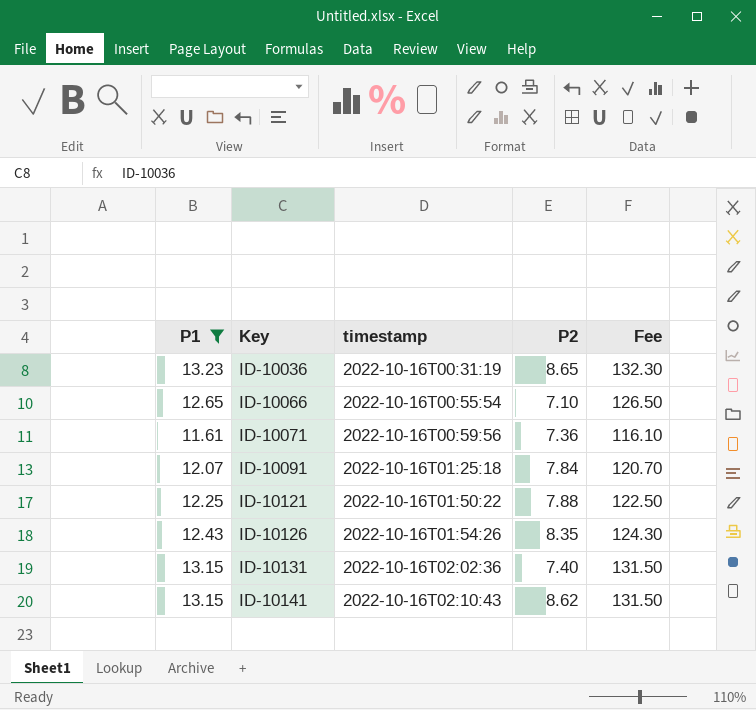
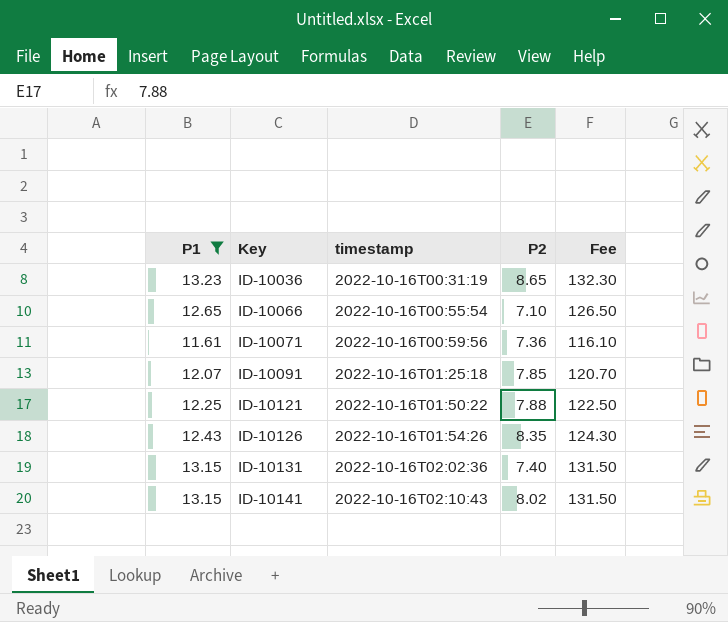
ID-10091 | P2: 7.84 -> 7.85
ID-10141 | P2: 8.62 -> 8.02

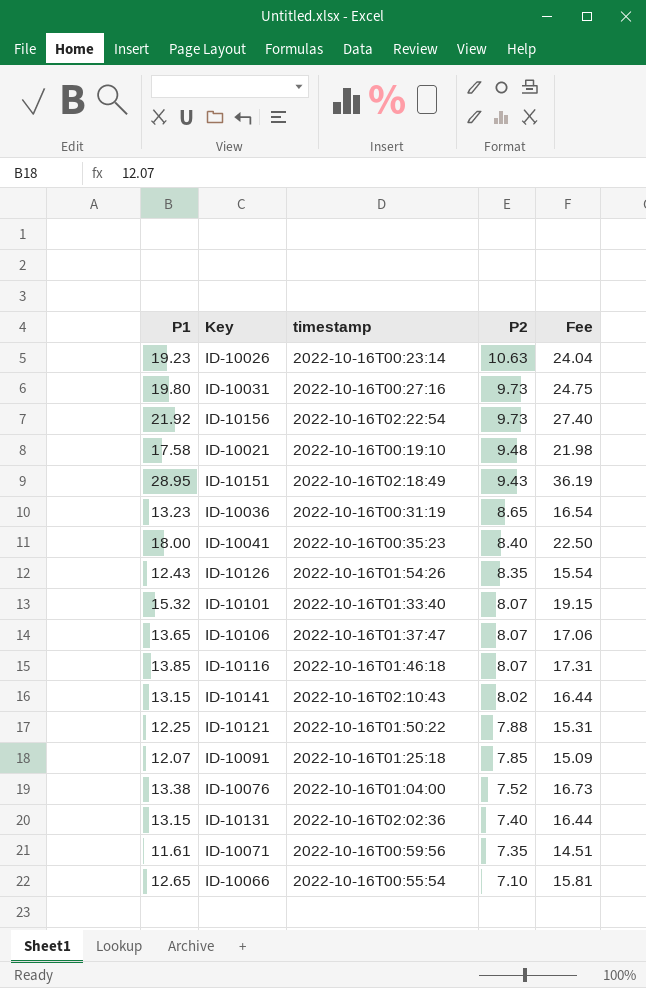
filter: P1 <= 13.23 -> none
row order: Key ascending -> P2 descending
column Fee | formula: [P1] * 10 -> [P1] * 1.25
ID-10071 | P2: 7.36 -> 7.35

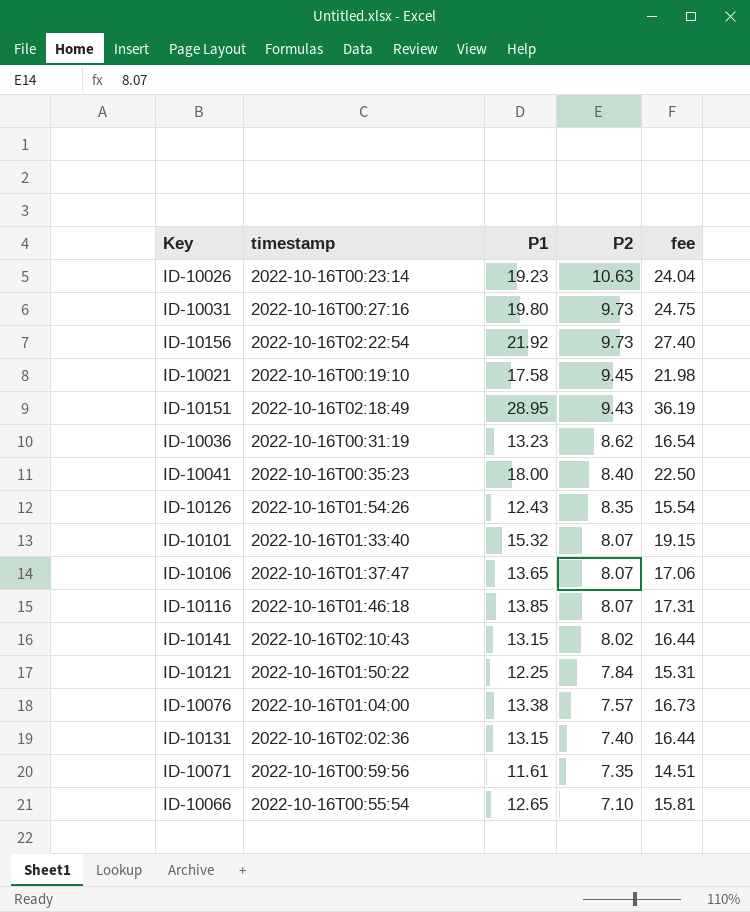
column P1 | position: 1 -> 3
column name: Fee -> fee
row ID-10091: 12.07 | 2022-10-16T01:25:18 | 7.85 | 15.09 -> none
ID-10021 | P2: 9.48 -> 9.45
ID-10036 | P2: 8.65 -> 8.62
ID-10121 | P2: 7.88 -> 7.84
ID-10076 | P2: 7.52 -> 7.57

